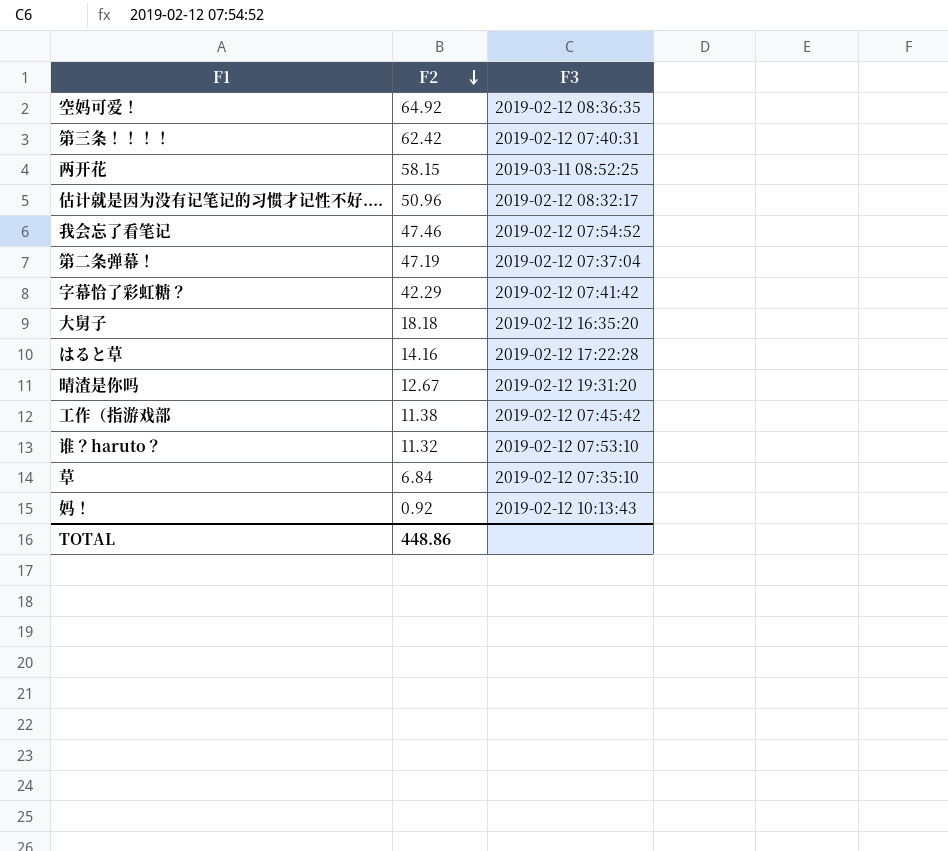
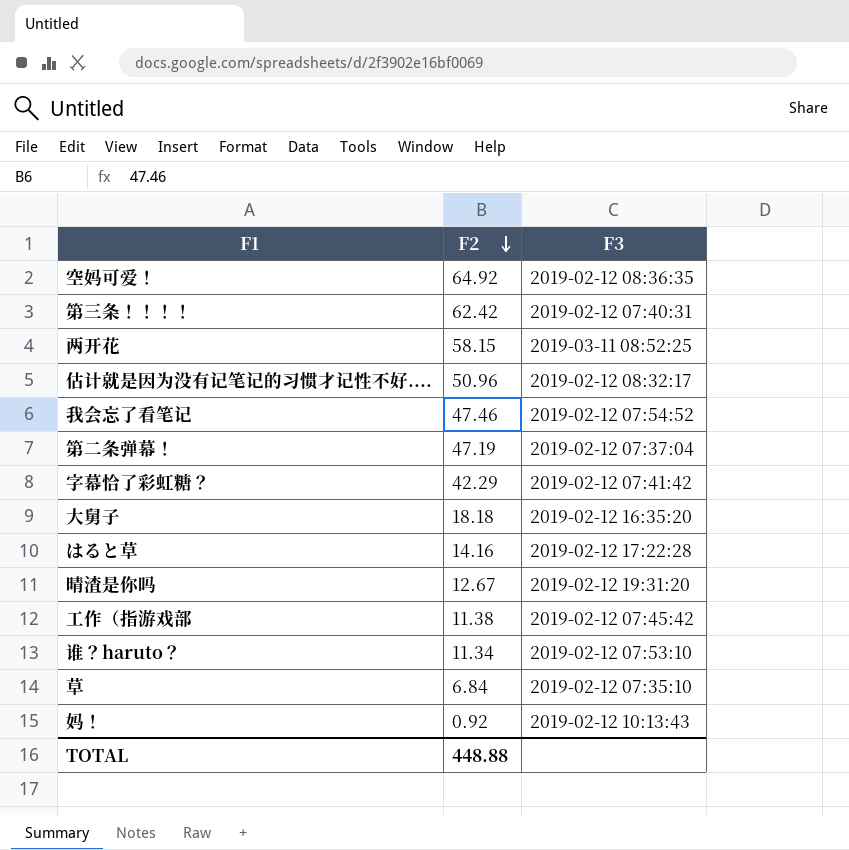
谁？haruto？ | F2: 11.32 -> 11.34
TOTAL | F2: 448.86 -> 448.88

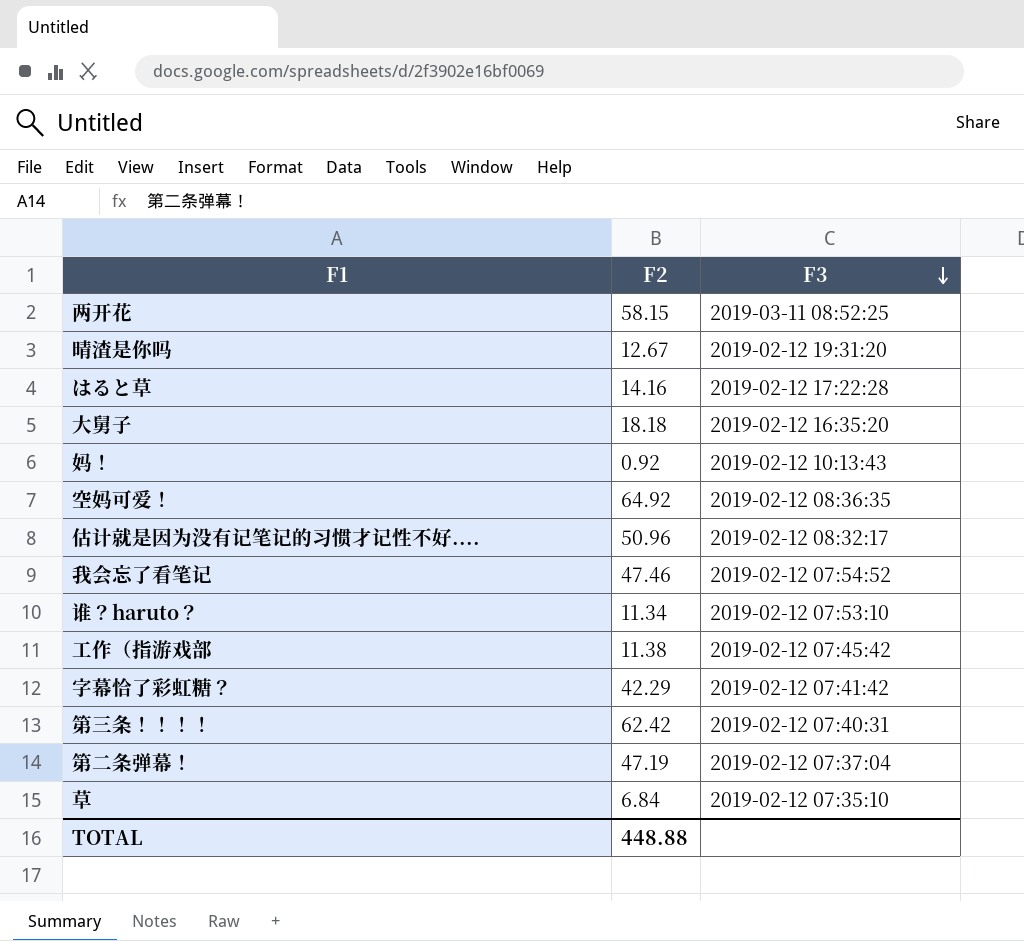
row order: F2 descending -> F3 descending

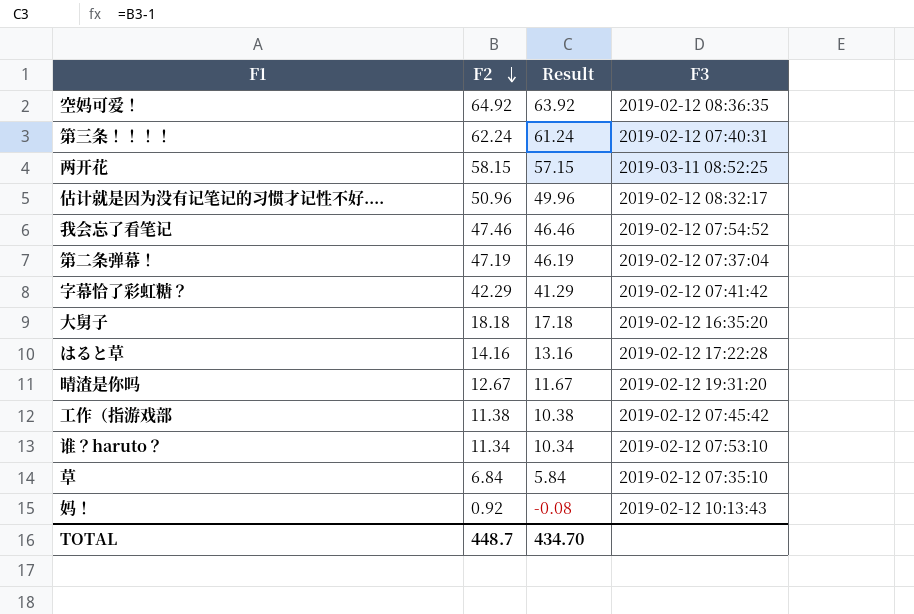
row order: F3 descending -> F2 descending
column Result | formula: none -> [F2] - 1
第三条！！！！ | F2: 62.42 -> 62.24
TOTAL | F2: 448.88 -> 448.7

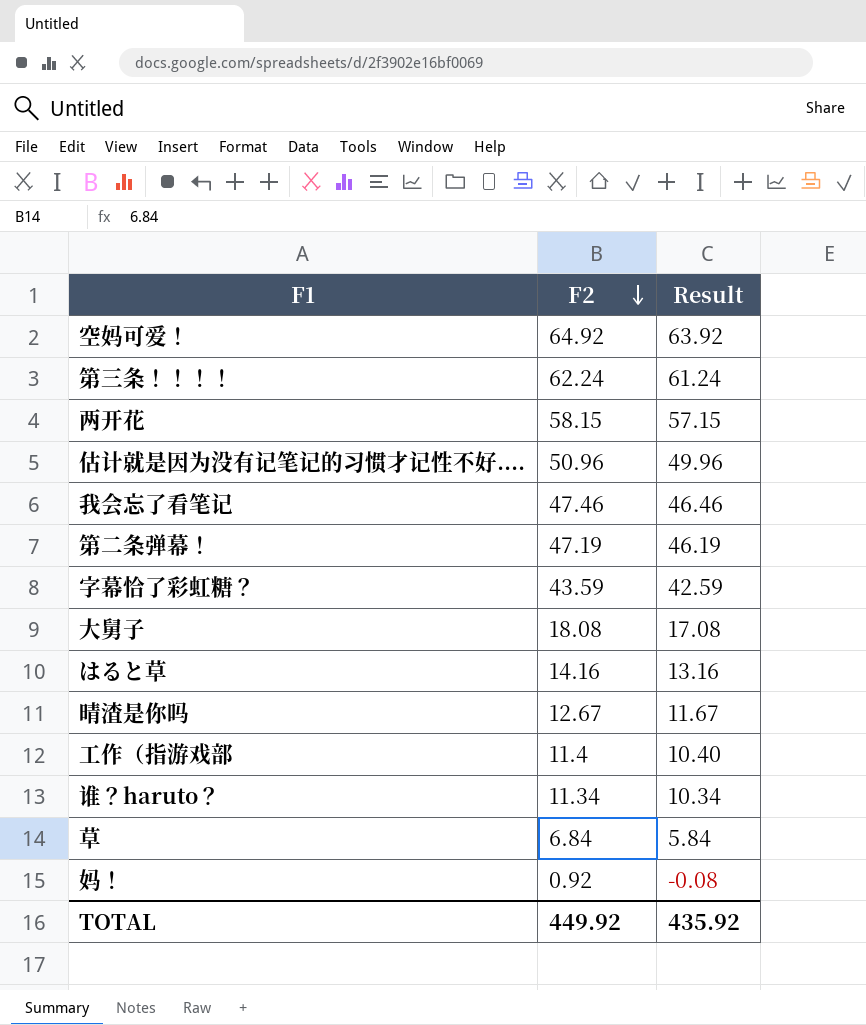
column F3 | position: 4 -> none
字幕恰了彩虹糖？ | F2: 42.29 -> 43.59
字幕恰了彩虹糖？ | Result: 41.29 -> 42.59
大舅子 | F2: 18.18 -> 18.08
大舅子 | Result: 17.18 -> 17.08
工作（指游戏部 | F2: 11.38 -> 11.4
工作（指游戏部 | Result: 10.38 -> 10.40
TOTAL | F2: 448.7 -> 449.92
TOTAL | Result: 434.70 -> 435.92

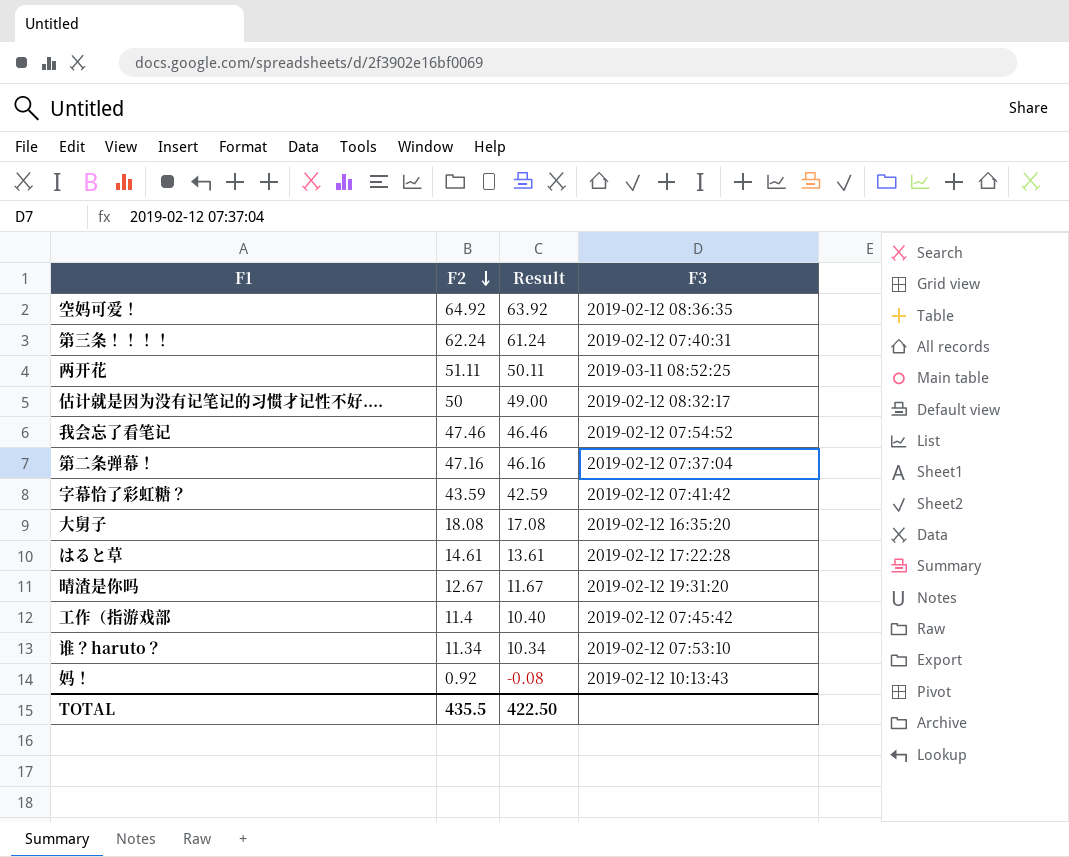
column F3 | position: none -> 4
row 草: 6.84 | 5.84 -> none
两开花 | F2: 58.15 -> 51.11
两开花 | Result: 57.15 -> 50.11
估计就是因为没有记笔记的习惯才记性不好.... | F2: 50.96 -> 50
估计就是因为没有记笔记的习惯才记性不好.... | Result: 49.96 -> 49.00
第二条弹幕！ | F2: 47.19 -> 47.16
第二条弹幕！ | Result: 46.19 -> 46.16
はると草 | F2: 14.16 -> 14.61
はると草 | Result: 13.16 -> 13.61
TOTAL | F2: 449.92 -> 435.5
TOTAL | Result: 435.92 -> 422.50

